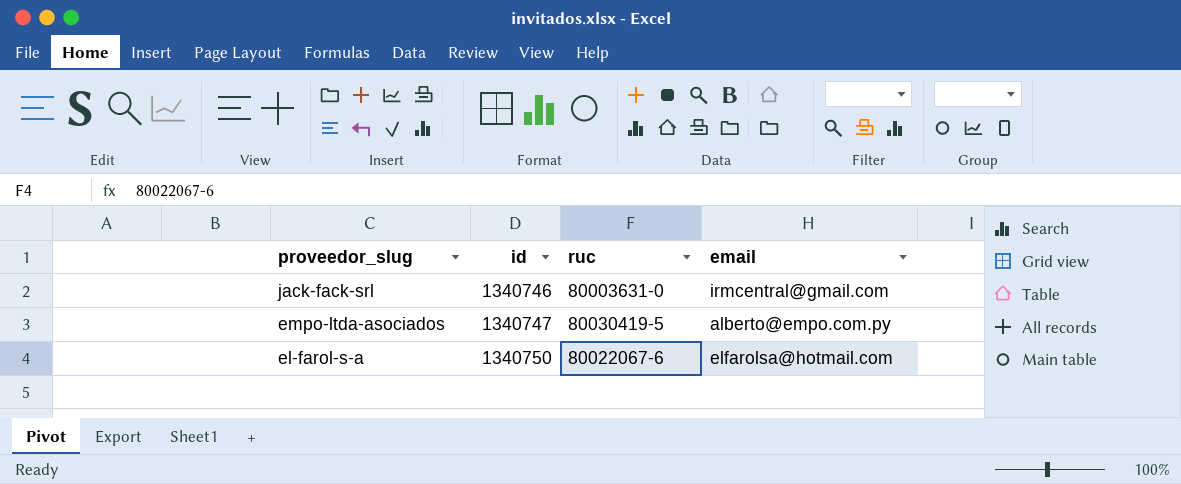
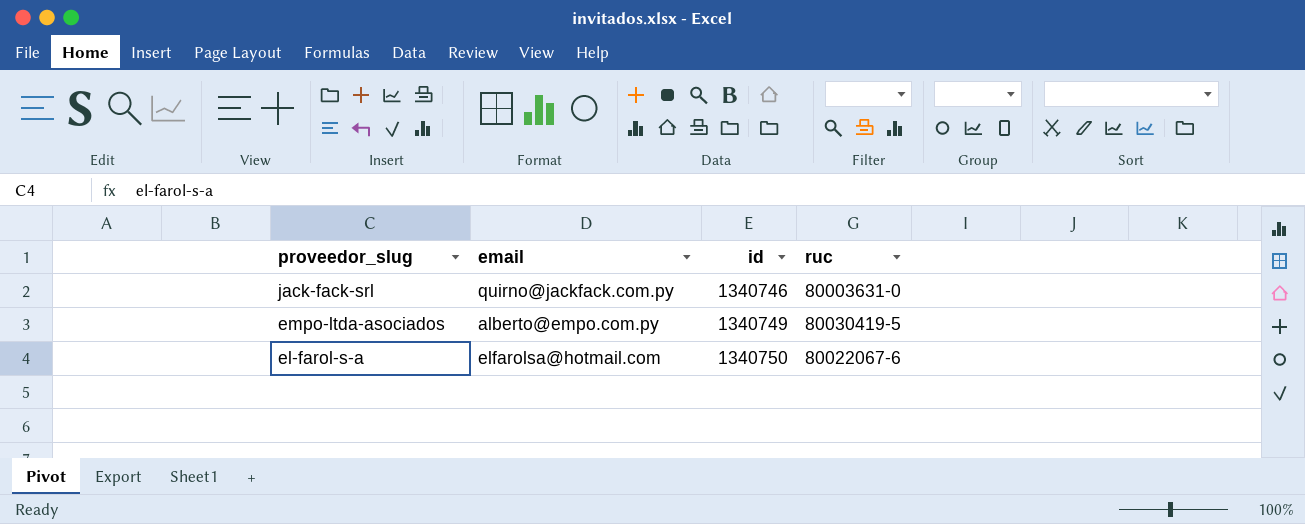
column email | position: 4 -> 2
jack-fack-srl | email: irmcentral@gmail.com -> quirno@jackfack.com.py
empo-ltda-asociados | id: 1340747 -> 1340749

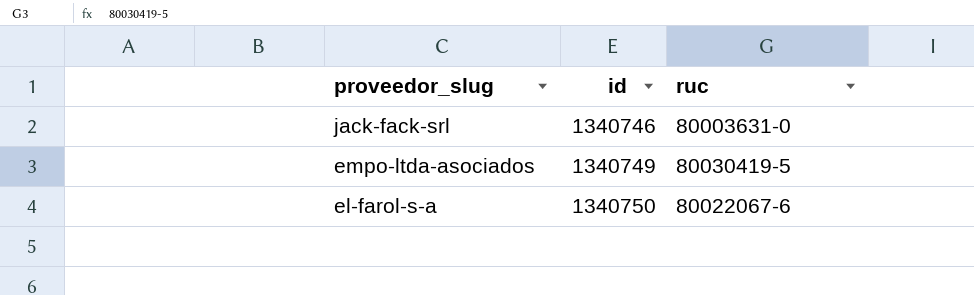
column email | position: 2 -> none

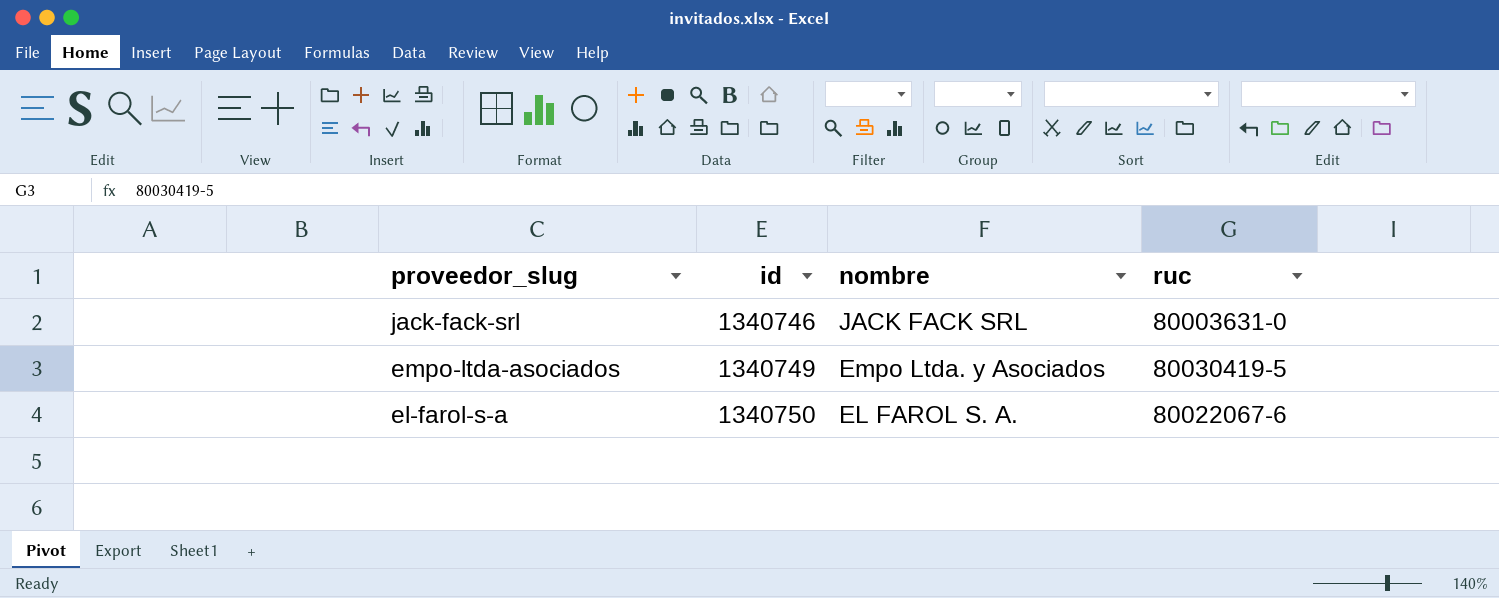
column nombre | position: none -> 3

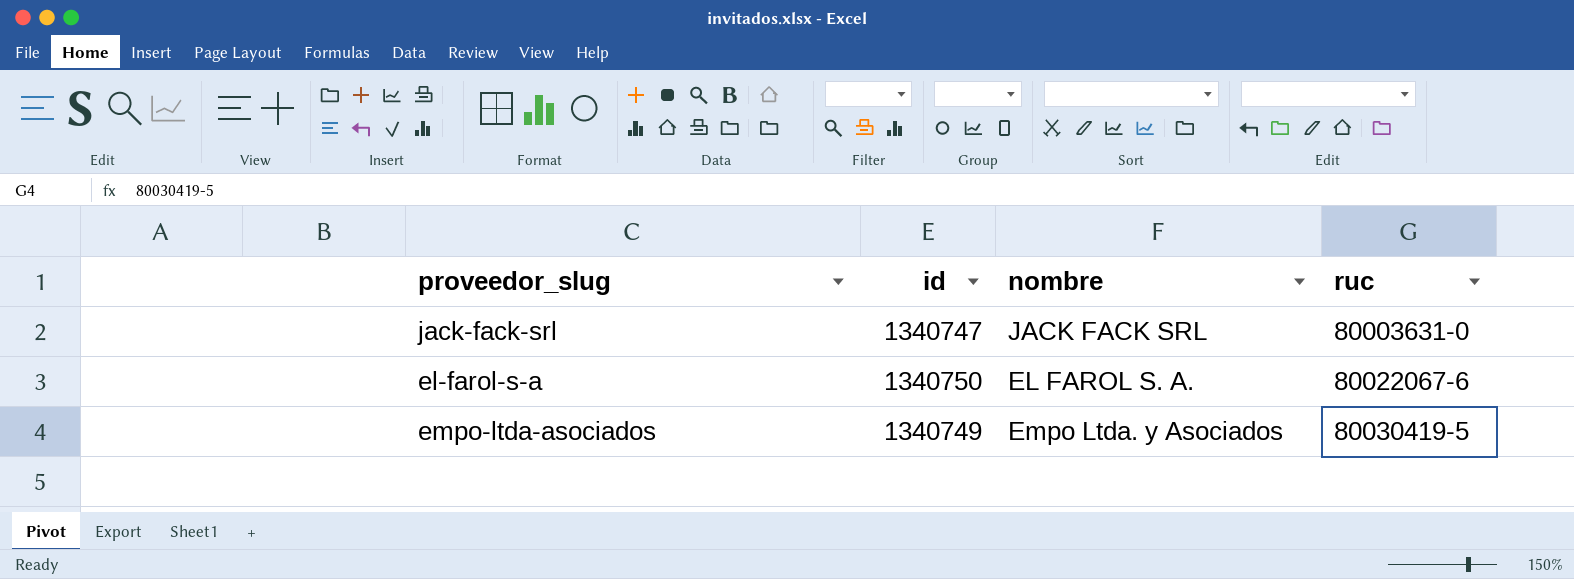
row order: proveedor_slug descending -> ruc ascending
jack-fack-srl | id: 1340746 -> 1340747

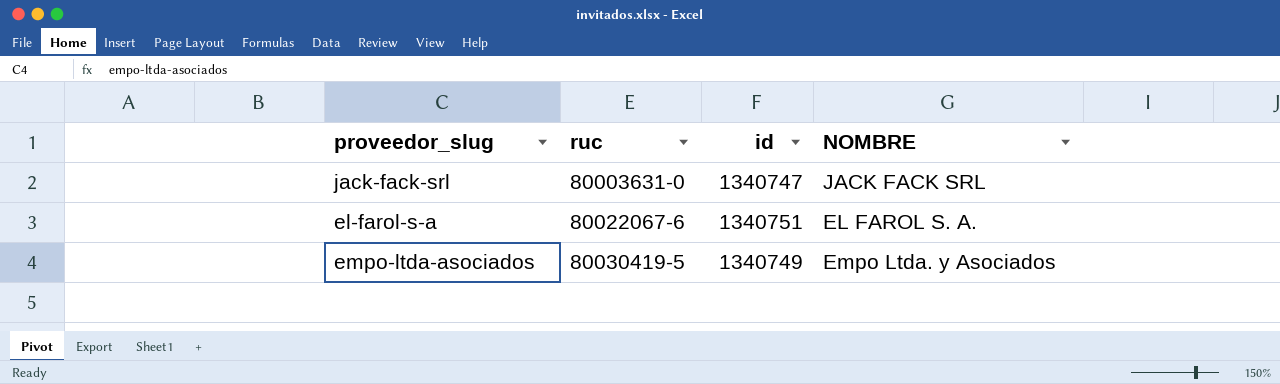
column ruc | position: 4 -> 2
column name: nombre -> NOMBRE
el-farol-s-a | id: 1340750 -> 1340751

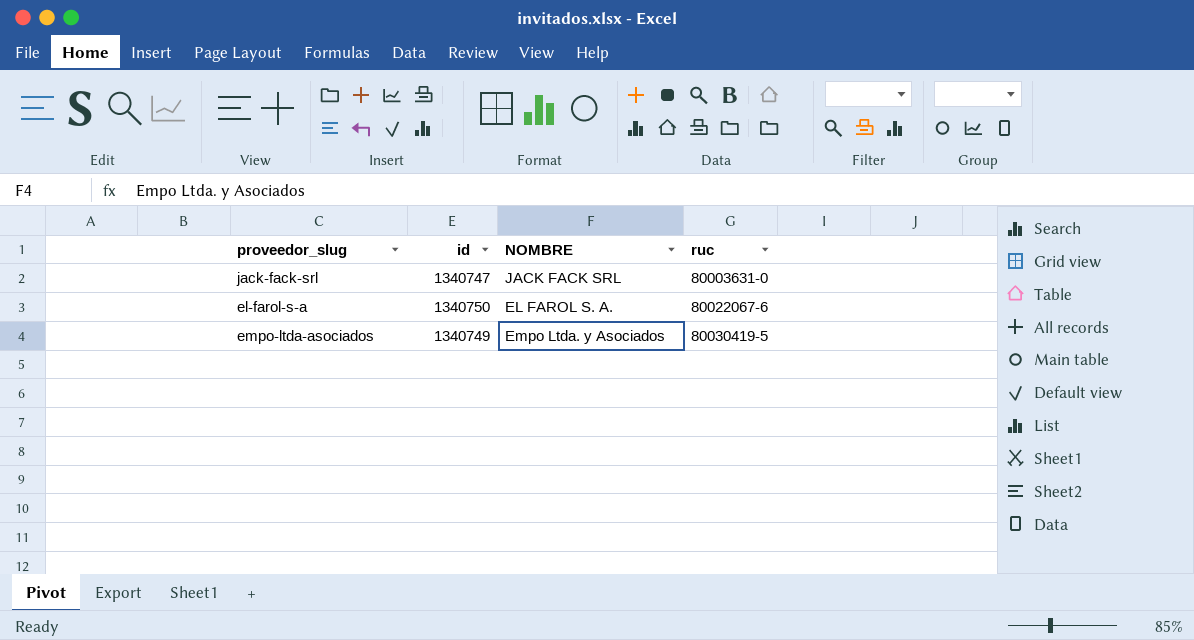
column ruc | position: 2 -> 4
el-farol-s-a | id: 1340751 -> 1340750

